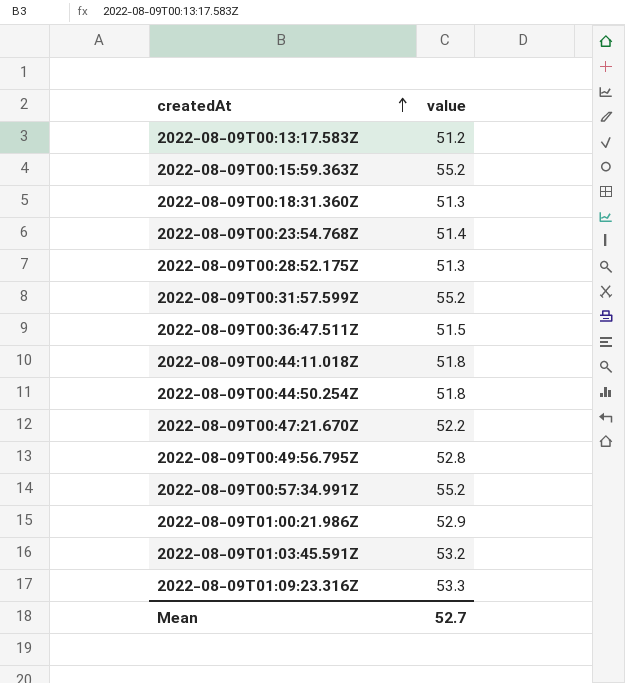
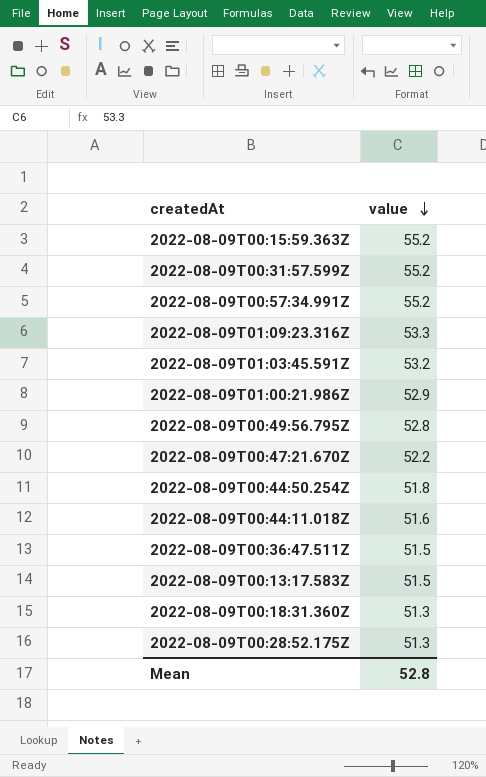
row order: createdAt ascending -> value descending
row 2022-08-09T00:23:54.768Z: 51.4 -> none
2022-08-09T00:44:11.018Z | value: 51.8 -> 51.6
2022-08-09T00:13:17.583Z | value: 51.2 -> 51.5
Mean | value: 52.7 -> 52.8

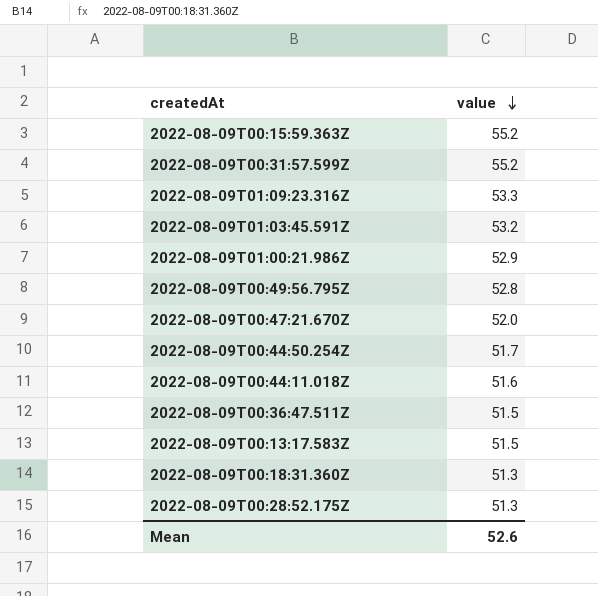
row 2022-08-09T00:57:34.991Z: 55.2 -> none
2022-08-09T00:47:21.670Z | value: 52.2 -> 52.0
2022-08-09T00:44:50.254Z | value: 51.8 -> 51.7
Mean | value: 52.8 -> 52.6

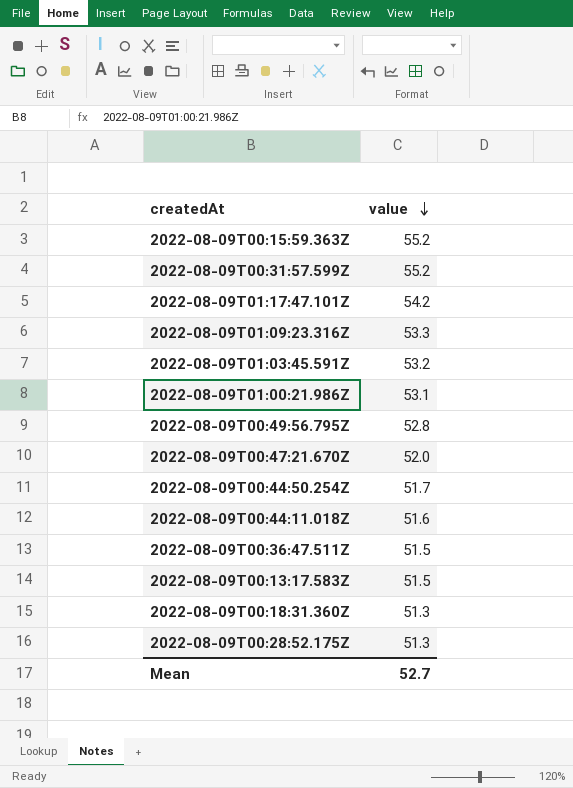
row 2022-08-09T01:17:47.101Z: none -> 54.2
2022-08-09T01:00:21.986Z | value: 52.9 -> 53.1
Mean | value: 52.6 -> 52.7

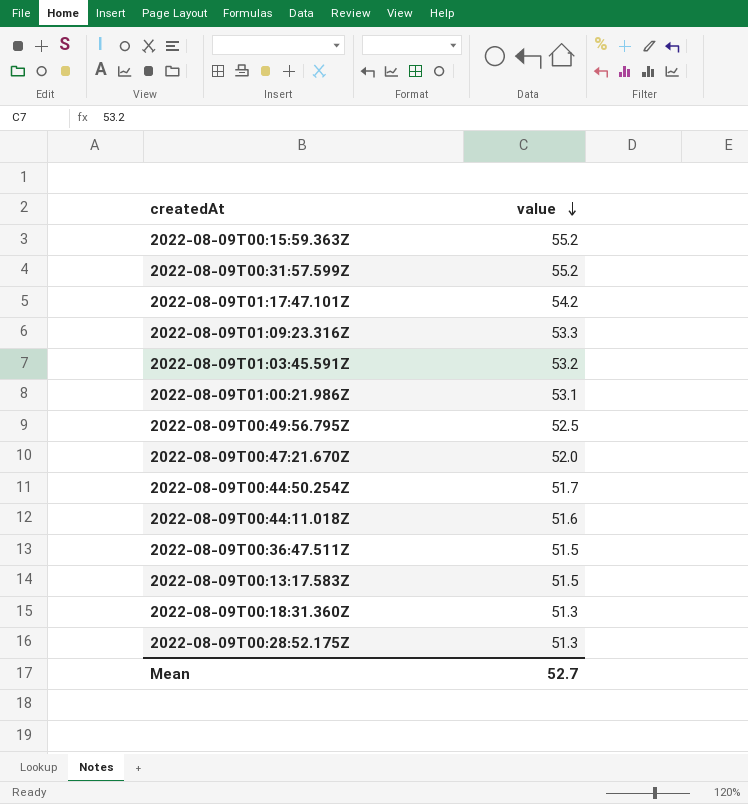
2022-08-09T00:49:56.795Z | value: 52.8 -> 52.5

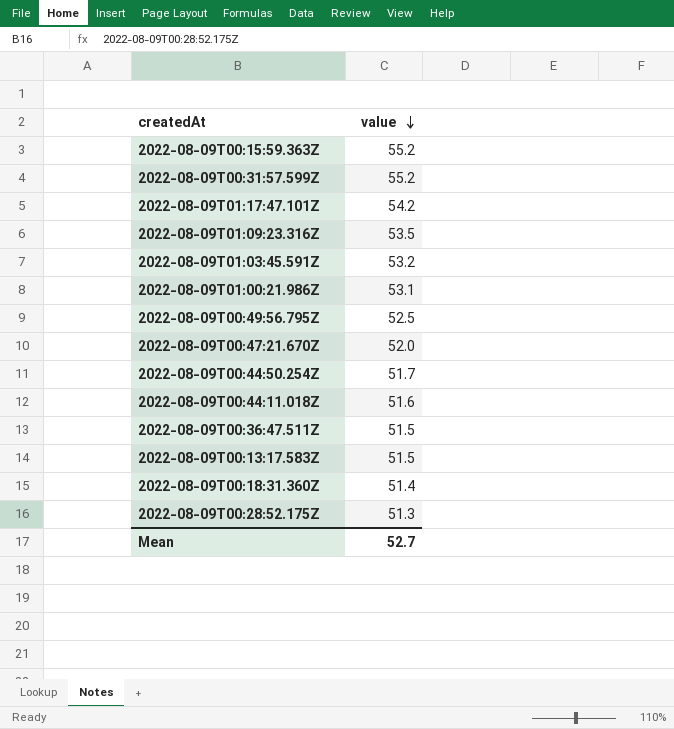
2022-08-09T01:09:23.316Z | value: 53.3 -> 53.5
2022-08-09T00:18:31.360Z | value: 51.3 -> 51.4

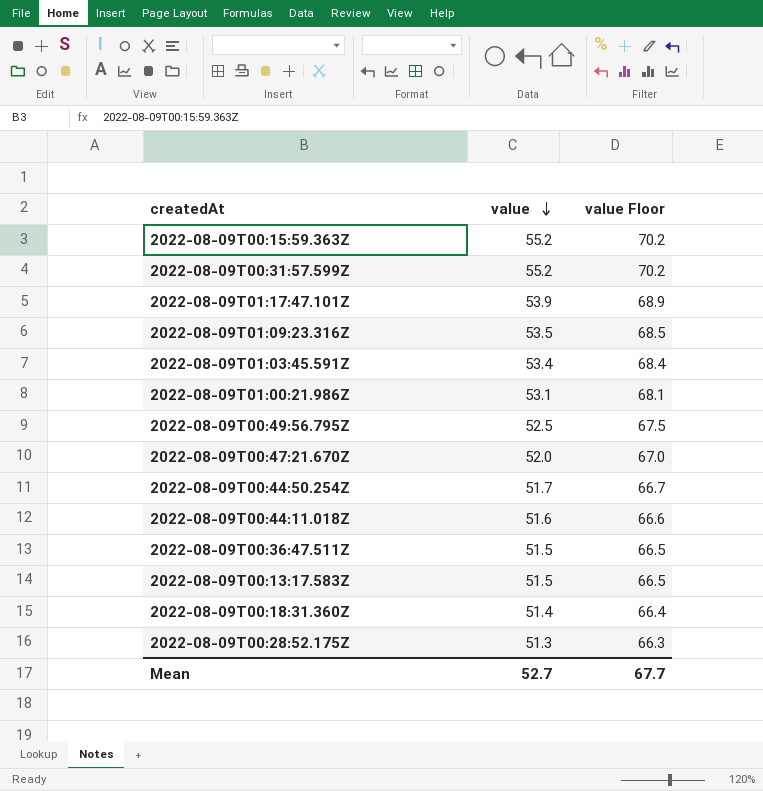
column value Floor | formula: none -> [value] + 15
2022-08-09T01:17:47.101Z | value: 54.2 -> 53.9
2022-08-09T01:03:45.591Z | value: 53.2 -> 53.4

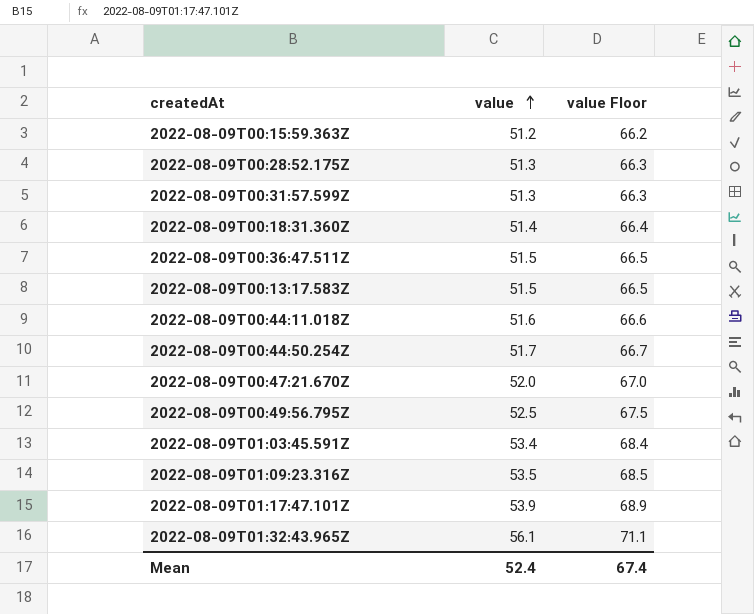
row order: value descending -> value ascending
row 2022-08-09T01:00:21.986Z: 53.1 | 68.1 -> none
2022-08-09T00:15:59.363Z | value: 55.2 -> 51.2
2022-08-09T00:15:59.363Z | value Floor: 70.2 -> 66.2
2022-08-09T00:31:57.599Z | value: 55.2 -> 51.3
2022-08-09T00:31:57.599Z | value Floor: 70.2 -> 66.3
row 2022-08-09T01:32:43.965Z: none -> 56.1 | 71.1
Mean | value: 52.7 -> 52.4
Mean | value Floor: 67.7 -> 67.4

